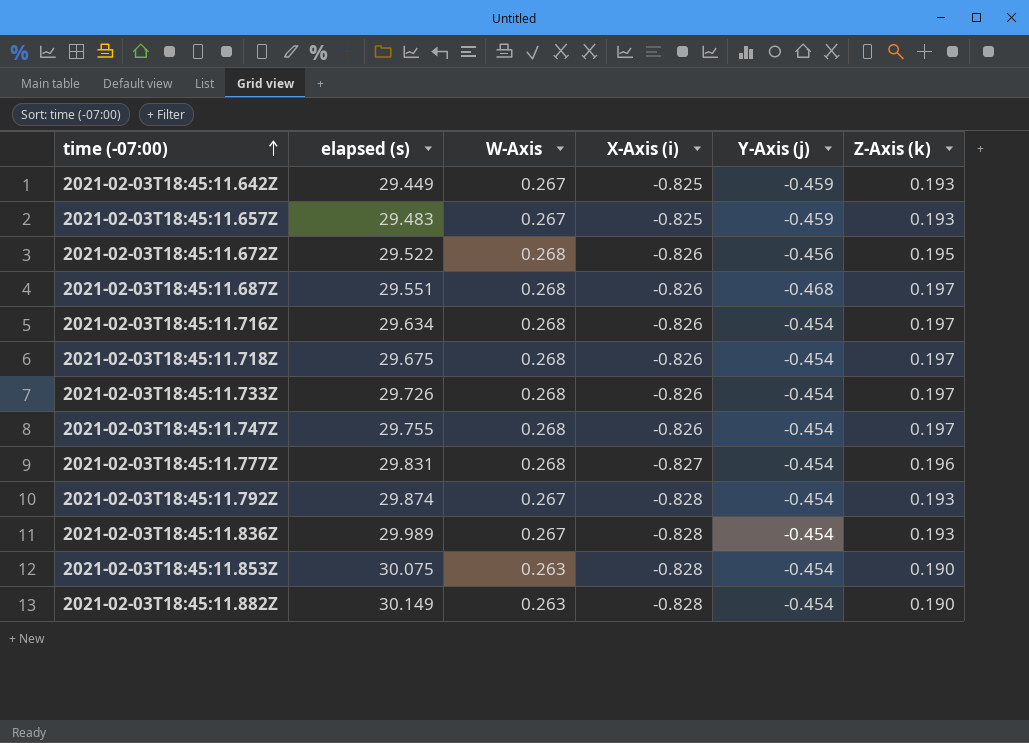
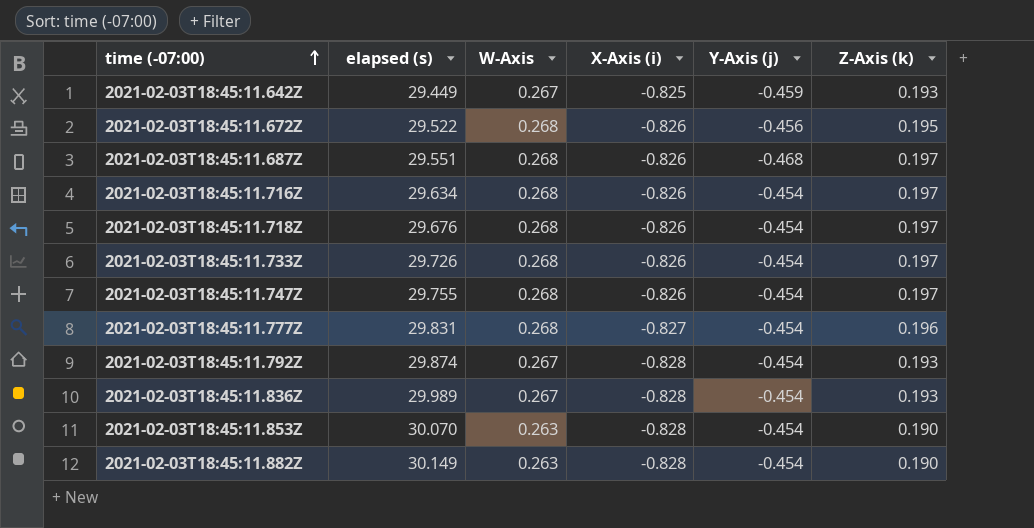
row 2021-02-03T18:45:11.657Z: 29.483 | 0.267 | -0.825 | -0.459 | 0.193 -> none
2021-02-03T18:45:11.718Z | elapsed (s): 29.675 -> 29.676
2021-02-03T18:45:11.853Z | elapsed (s): 30.075 -> 30.070

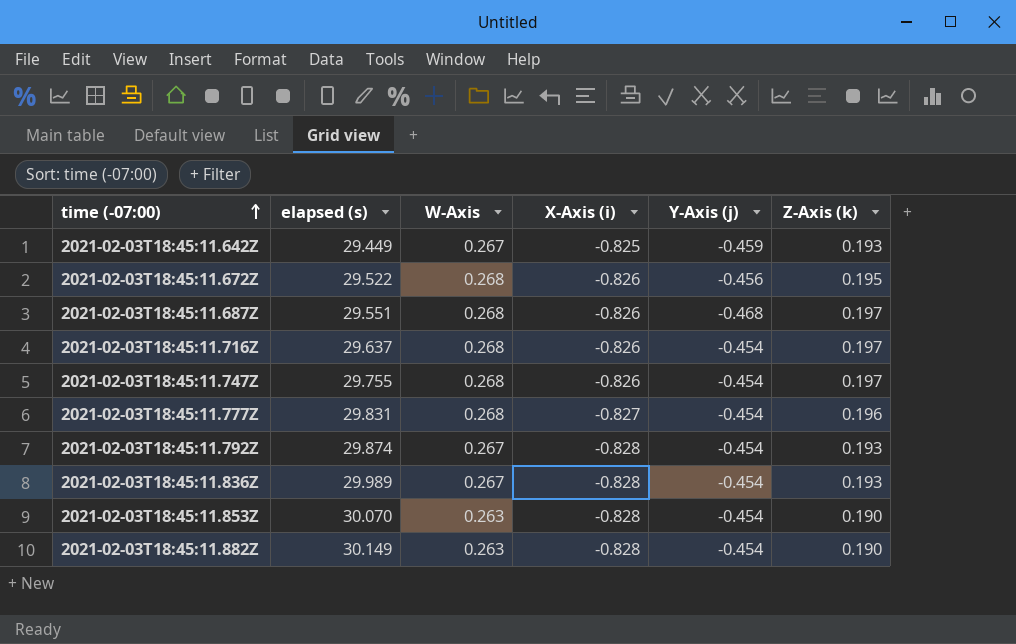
row 2021-02-03T18:45:11.718Z: 29.676 | 0.268 | -0.826 | -0.454 | 0.197 -> none
row 2021-02-03T18:45:11.733Z: 29.726 | 0.268 | -0.826 | -0.454 | 0.197 -> none
2021-02-03T18:45:11.716Z | elapsed (s): 29.634 -> 29.637

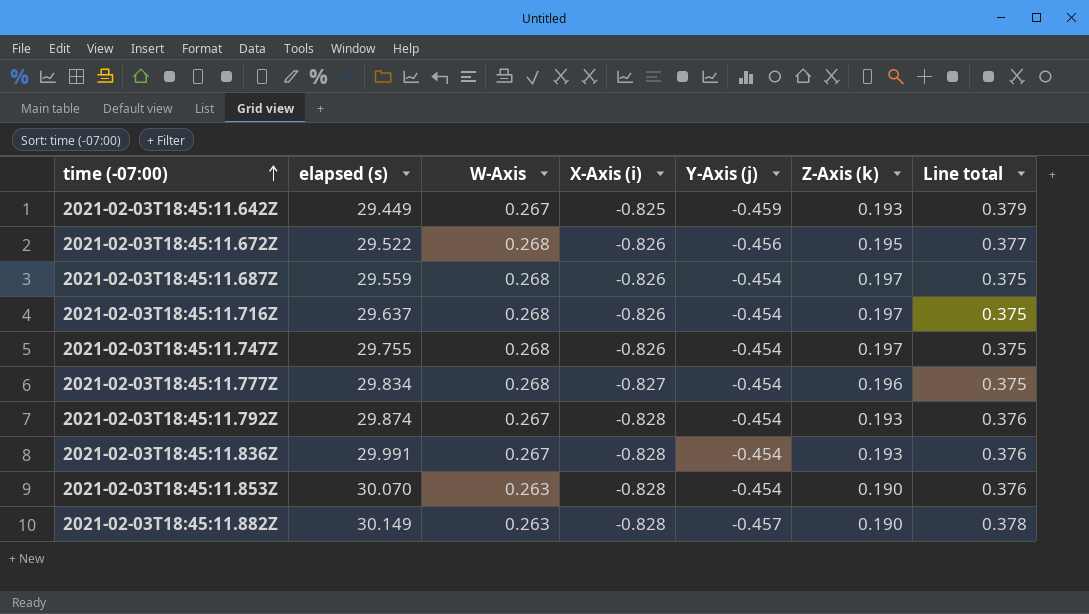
column Line total | formula: none -> [X-Axis (i)] * [Y-Axis (j)]
2021-02-03T18:45:11.687Z | elapsed (s): 29.551 -> 29.559
2021-02-03T18:45:11.687Z | Y-Axis (j): -0.468 -> -0.454
2021-02-03T18:45:11.777Z | elapsed (s): 29.831 -> 29.834
2021-02-03T18:45:11.836Z | elapsed (s): 29.989 -> 29.991
2021-02-03T18:45:11.882Z | Y-Axis (j): -0.454 -> -0.457

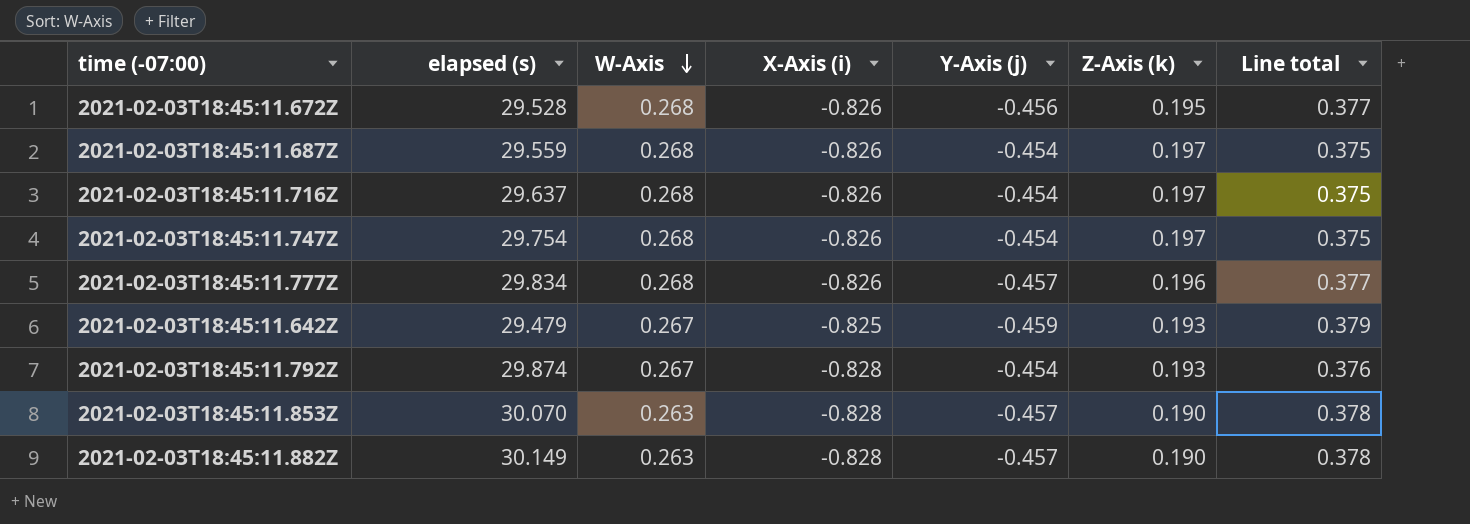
row order: time (-07:00) ascending -> W-Axis descending
row 2021-02-03T18:45:11.836Z: 29.991 | 0.267 | -0.828 | -0.454 | 0.193 | 0.376 -> none
2021-02-03T18:45:11.672Z | elapsed (s): 29.522 -> 29.528
2021-02-03T18:45:11.747Z | elapsed (s): 29.755 -> 29.754
2021-02-03T18:45:11.777Z | X-Axis (i): -0.827 -> -0.826
2021-02-03T18:45:11.777Z | Y-Axis (j): -0.454 -> -0.457
2021-02-03T18:45:11.777Z | Line total: 0.375 -> 0.377
2021-02-03T18:45:11.642Z | elapsed (s): 29.449 -> 29.479
2021-02-03T18:45:11.853Z | Y-Axis (j): -0.454 -> -0.457
2021-02-03T18:45:11.853Z | Line total: 0.376 -> 0.378

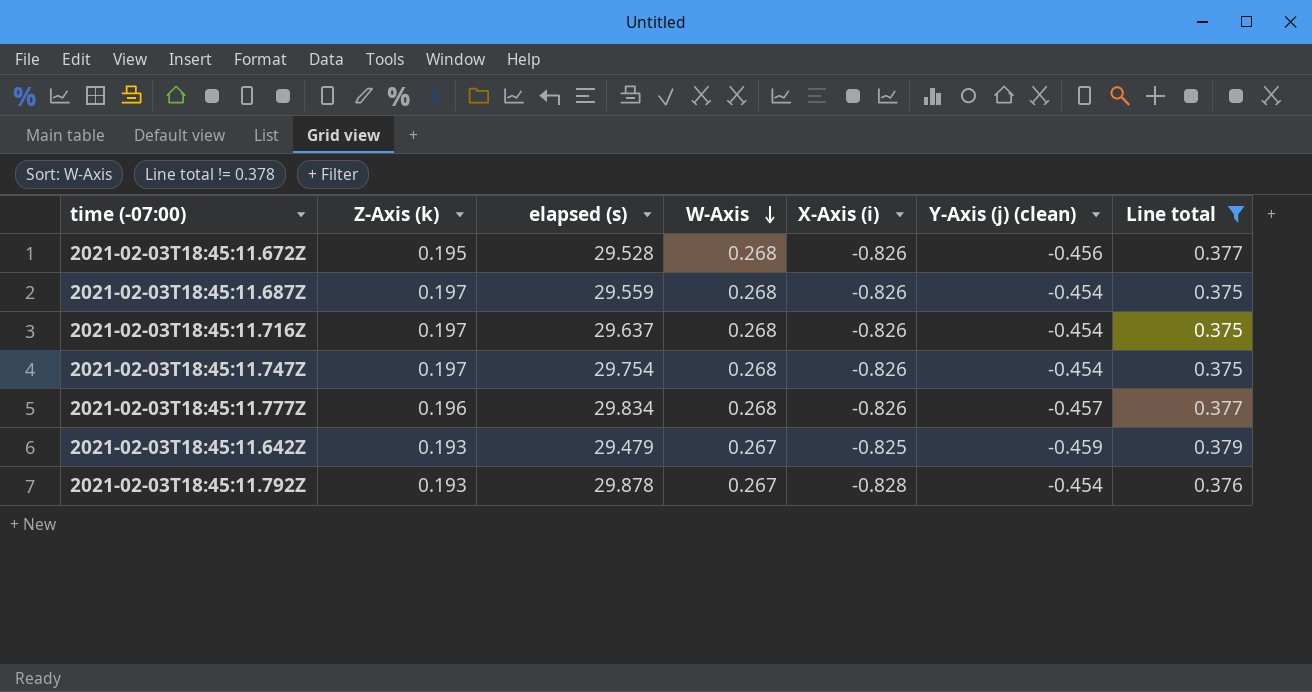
filter: none -> Line total != 0.378
column Z-Axis (k) | position: 6 -> 2
column name: Y-Axis (j) -> Y-Axis (j) (clean)
2021-02-03T18:45:11.792Z | elapsed (s): 29.874 -> 29.878

